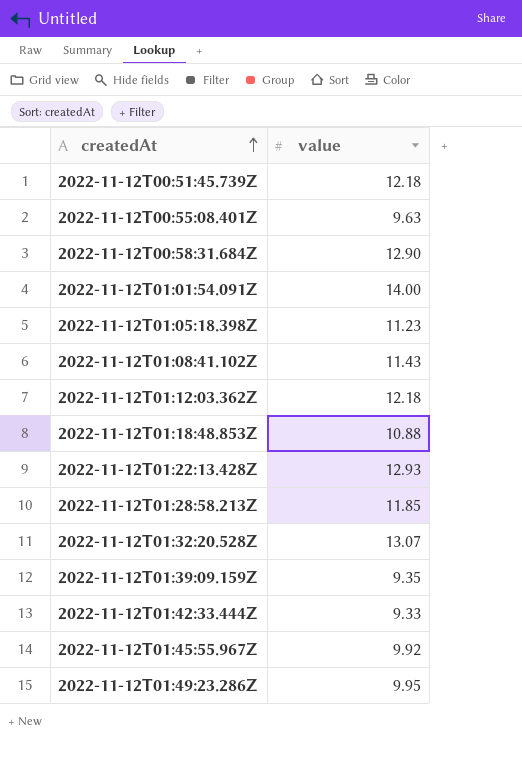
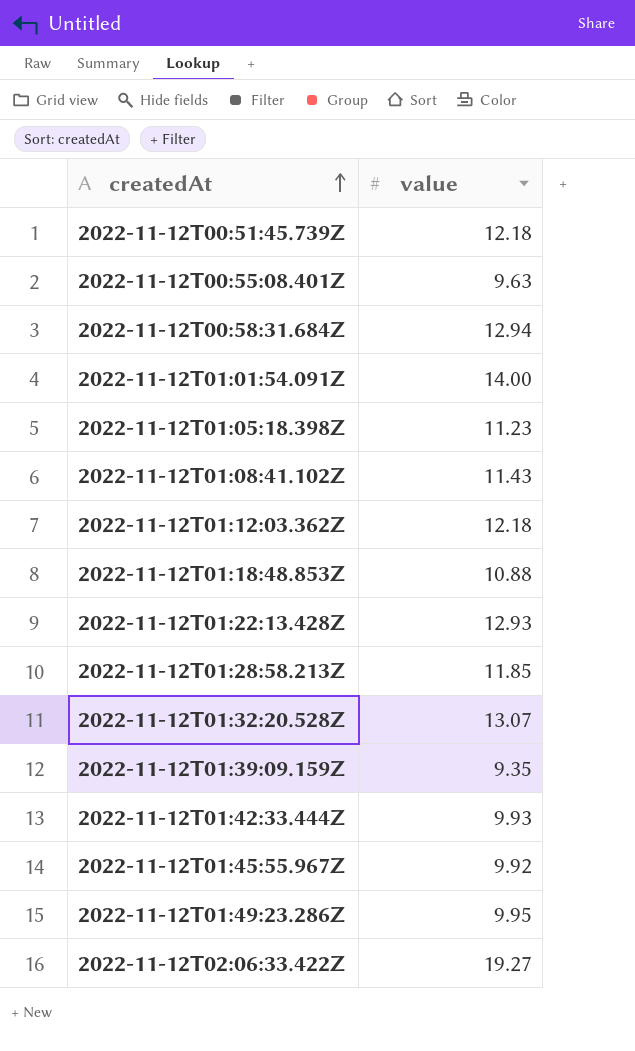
2022-11-12T00:58:31.684Z | value: 12.90 -> 12.94
2022-11-12T01:42:33.444Z | value: 9.33 -> 9.93
row 2022-11-12T02:06:33.422Z: none -> 19.27

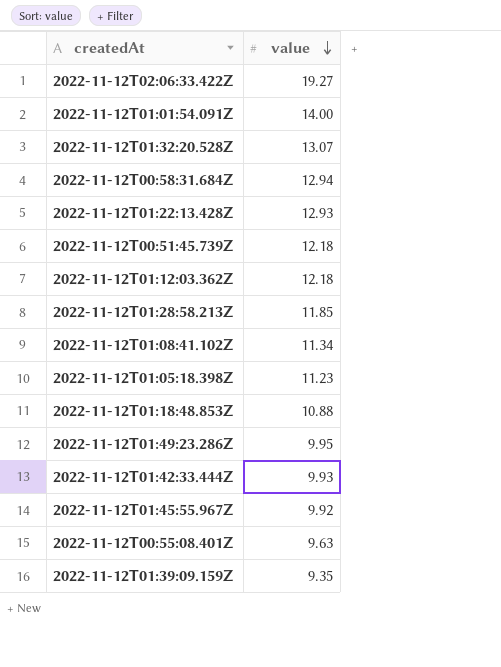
row order: createdAt ascending -> value descending
2022-11-12T01:08:41.102Z | value: 11.43 -> 11.34

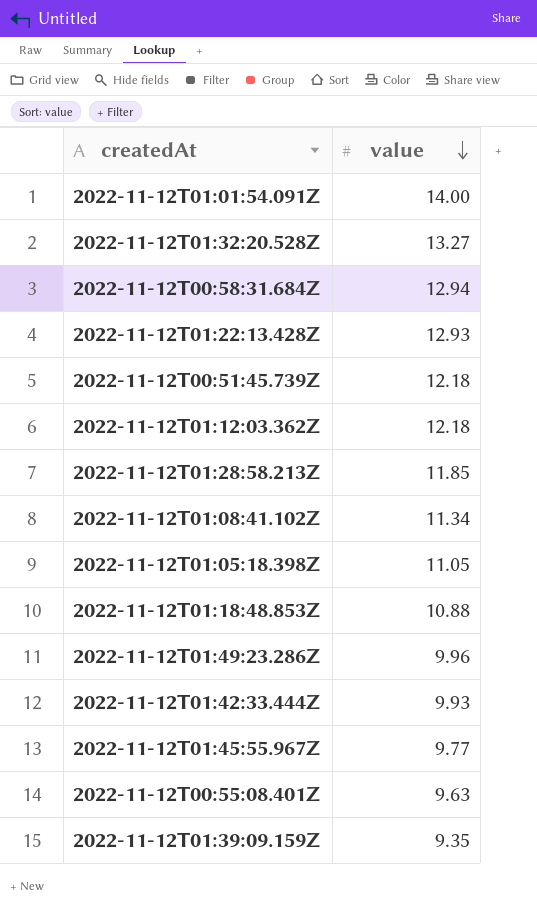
row 2022-11-12T02:06:33.422Z: 19.27 -> none
2022-11-12T01:32:20.528Z | value: 13.07 -> 13.27
2022-11-12T01:05:18.398Z | value: 11.23 -> 11.05
2022-11-12T01:49:23.286Z | value: 9.95 -> 9.96
2022-11-12T01:45:55.967Z | value: 9.92 -> 9.77

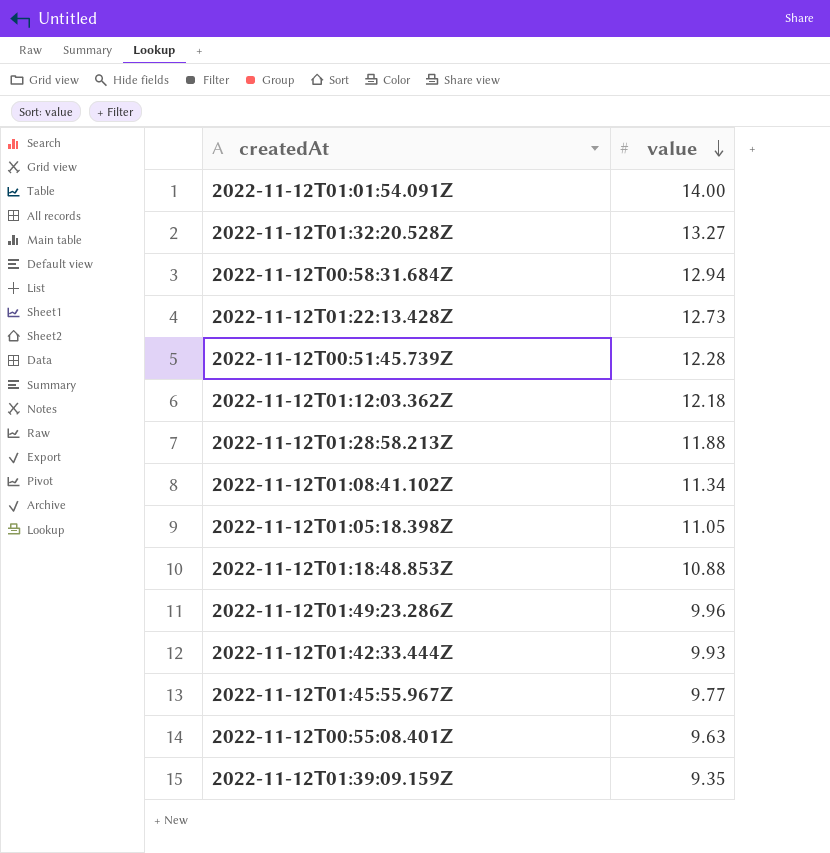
2022-11-12T01:22:13.428Z | value: 12.93 -> 12.73
2022-11-12T00:51:45.739Z | value: 12.18 -> 12.28
2022-11-12T01:28:58.213Z | value: 11.85 -> 11.88

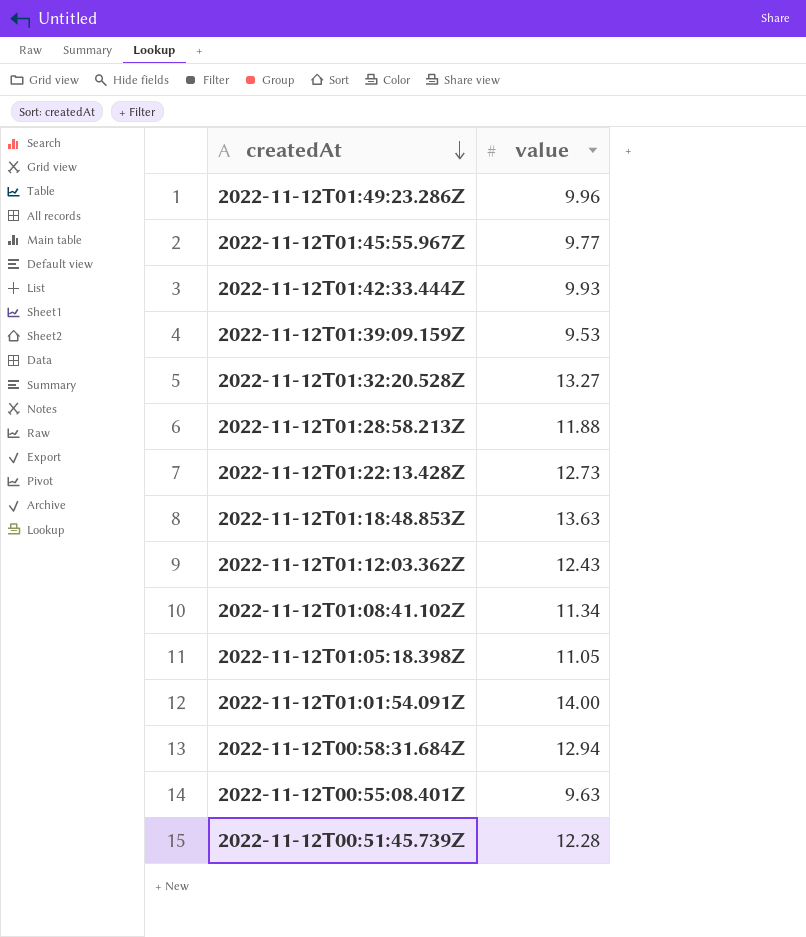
row order: value descending -> createdAt descending
2022-11-12T01:39:09.159Z | value: 9.35 -> 9.53
2022-11-12T01:18:48.853Z | value: 10.88 -> 13.63
2022-11-12T01:12:03.362Z | value: 12.18 -> 12.43

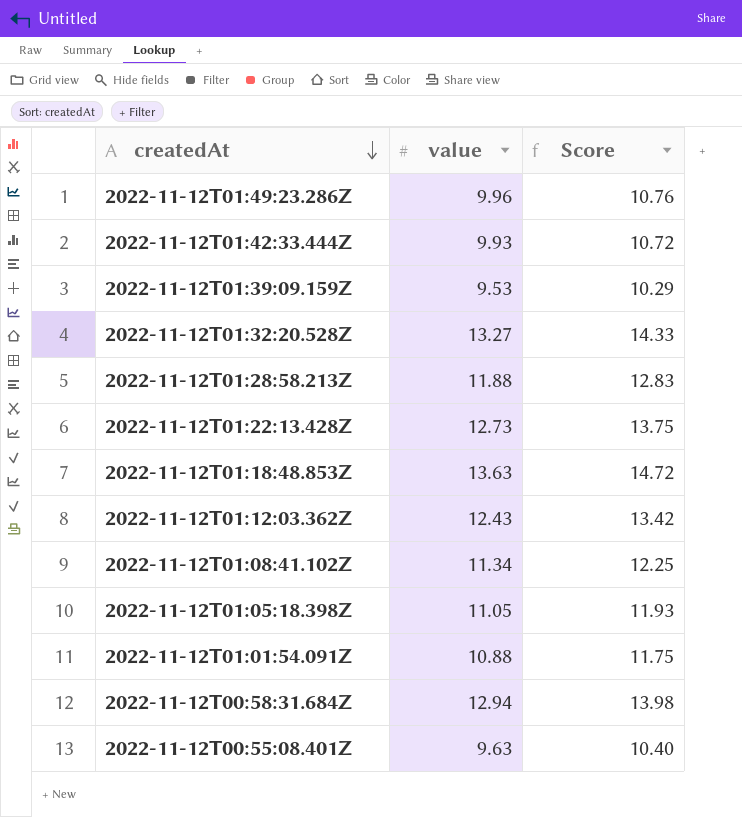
column Score | formula: none -> [value] * 1.08
row 2022-11-12T01:45:55.967Z: 9.77 -> none
row 2022-11-12T00:51:45.739Z: 12.28 -> none
2022-11-12T01:01:54.091Z | value: 14.00 -> 10.88

